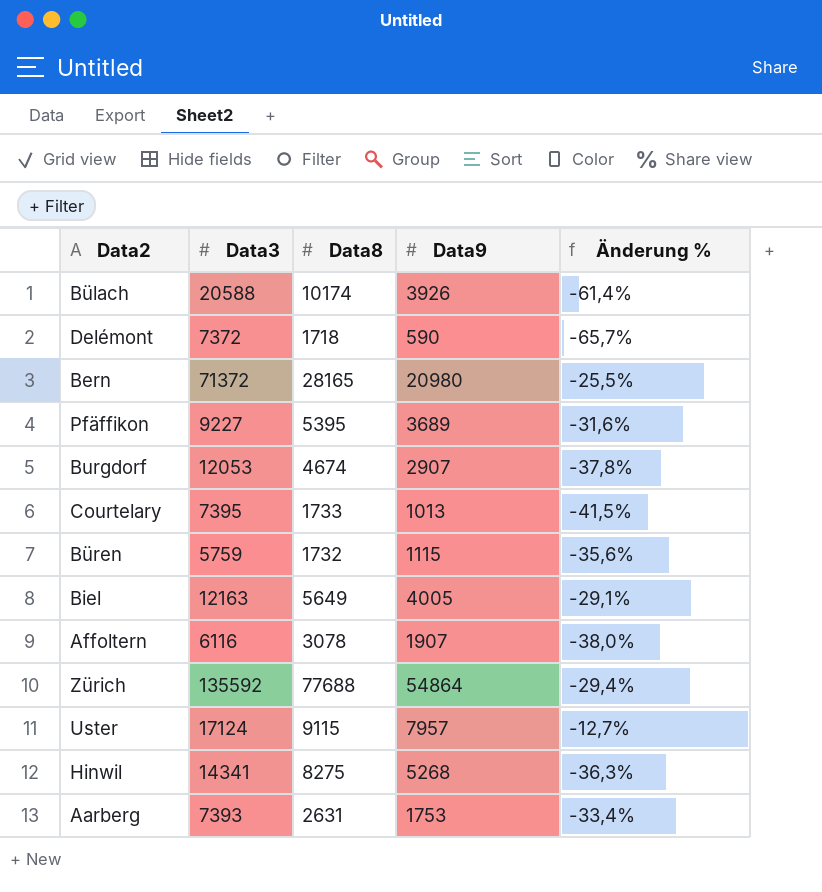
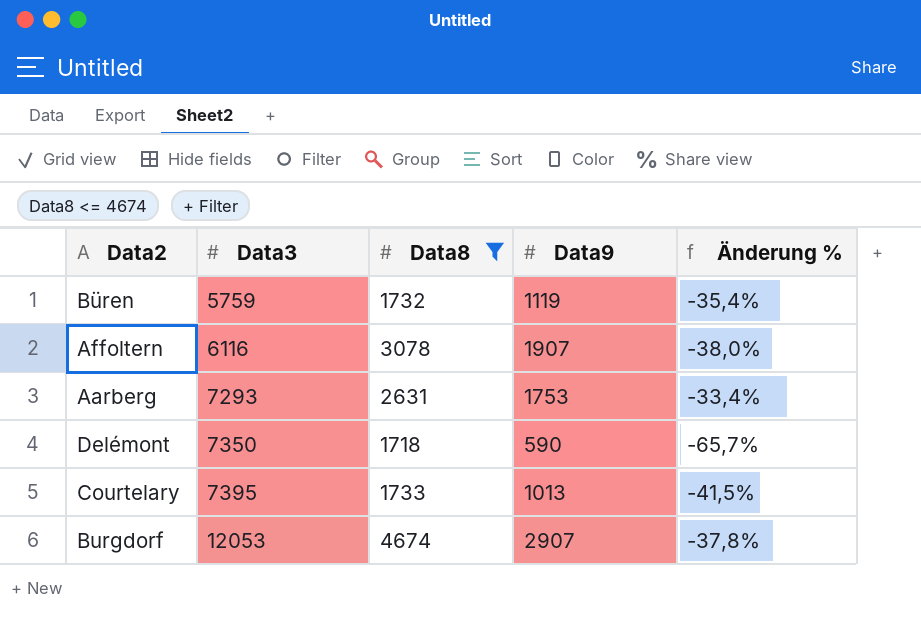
filter: none -> Data8 <= 4674
row order: none -> Data3 ascending
Büren | Data9: 1115 -> 1119
Büren | Änderung %: -35,6% -> -35,4%
Aarberg | Data3: 7393 -> 7293
Delémont | Data3: 7372 -> 7350

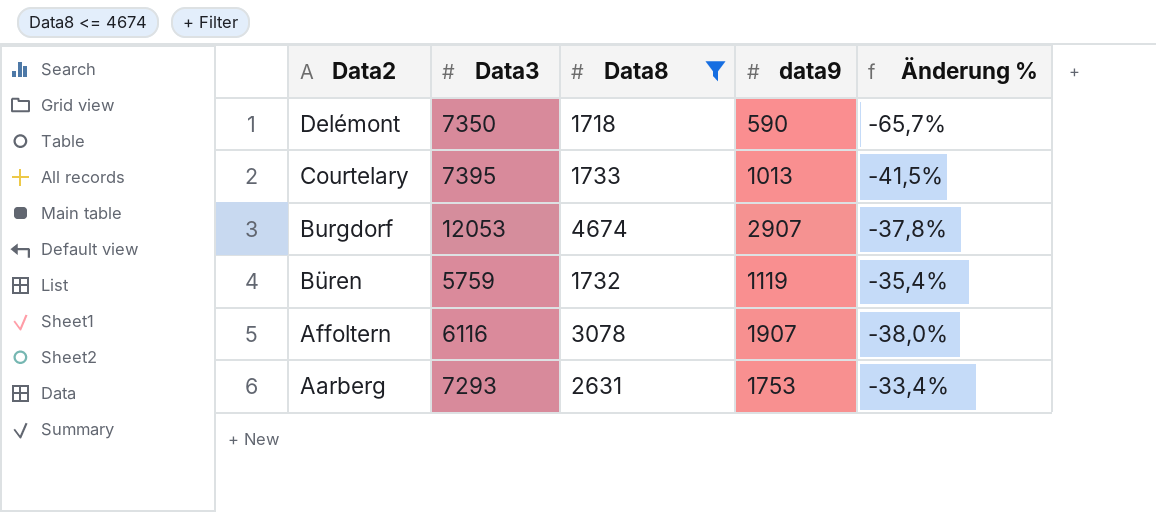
row order: Data3 ascending -> Data2 descending
column name: Data9 -> data9

